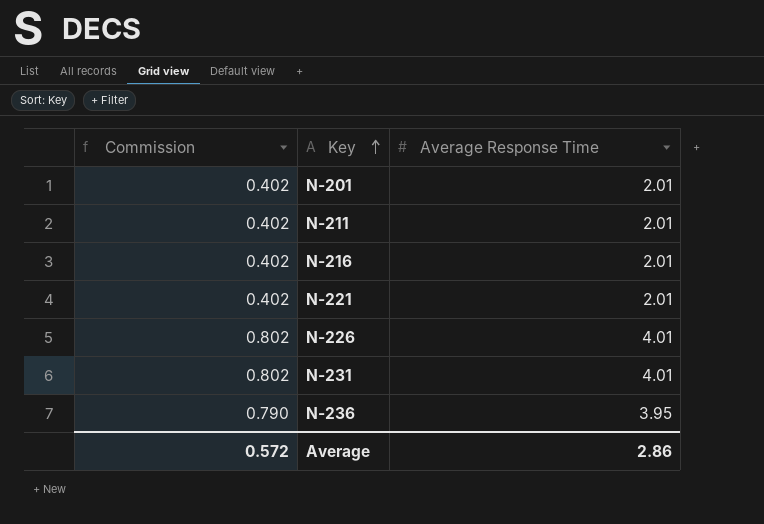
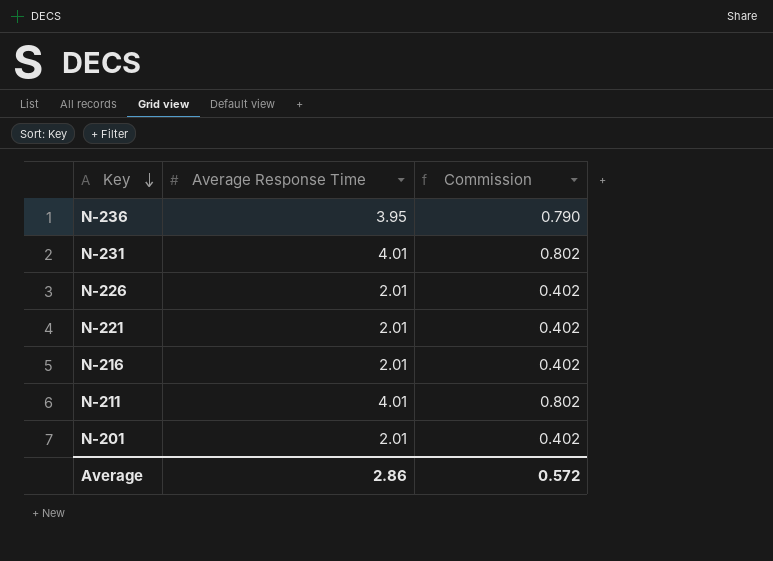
row order: Key ascending -> Key descending
column Commission | position: 1 -> 3
N-226 | Average Response Time: 4.01 -> 2.01
N-226 | Commission: 0.802 -> 0.402
N-211 | Average Response Time: 2.01 -> 4.01
N-211 | Commission: 0.402 -> 0.802

